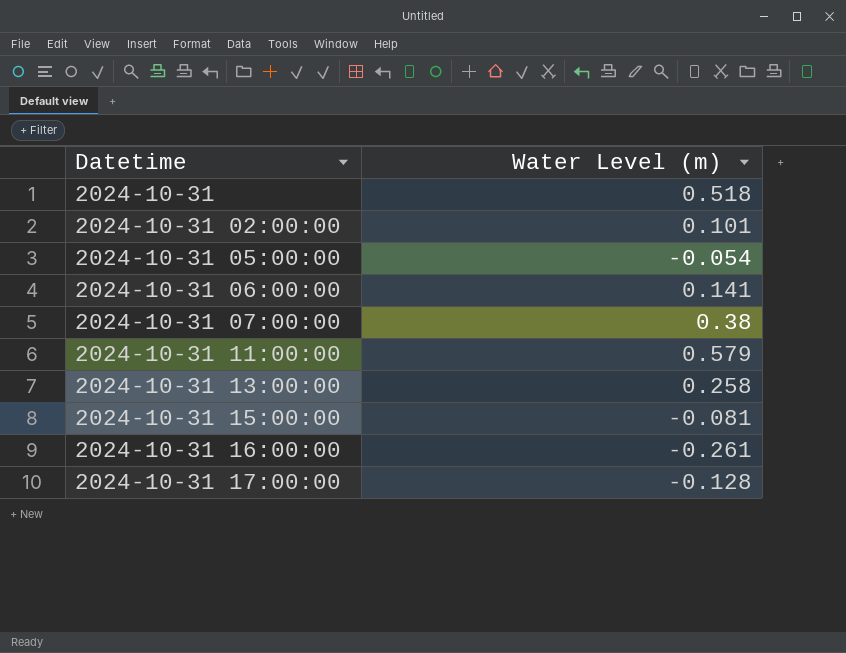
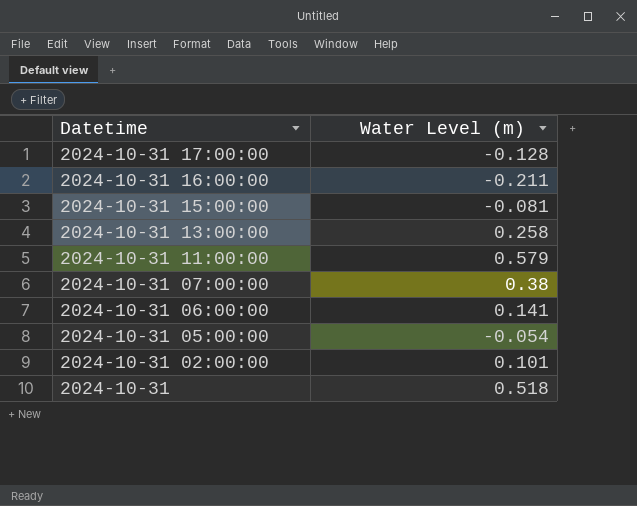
row order: Datetime ascending -> Datetime descending
2024-10-31 16:00:00 | Water Level (m): -0.261 -> -0.211

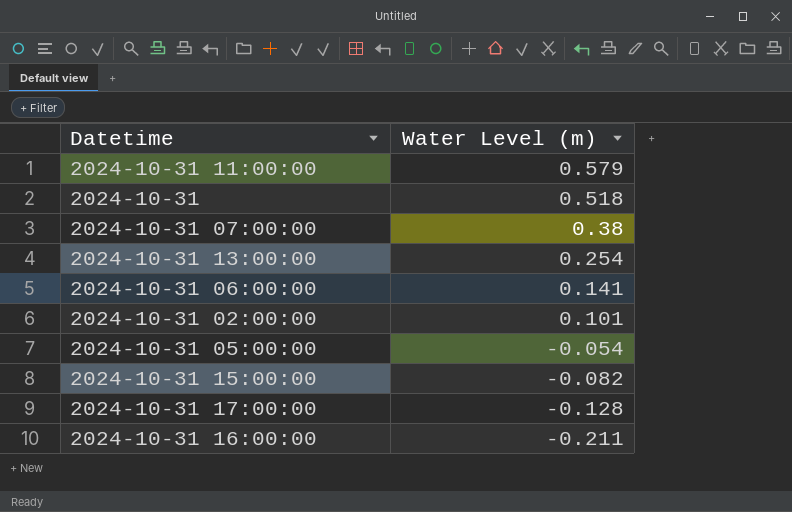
row order: Datetime descending -> Water Level (m) descending
2024-10-31 13:00:00 | Water Level (m): 0.258 -> 0.254
2024-10-31 15:00:00 | Water Level (m): -0.081 -> -0.082

